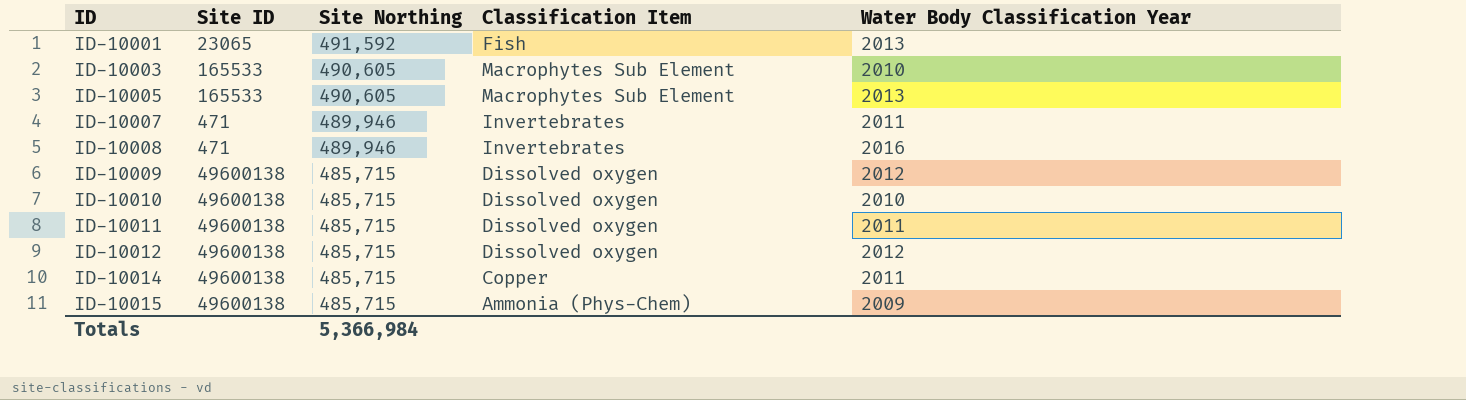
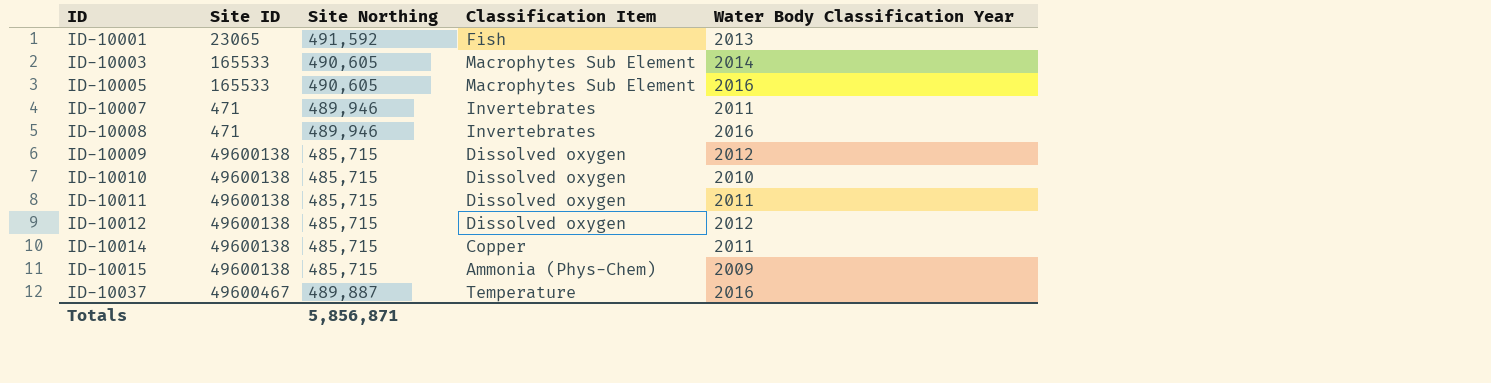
ID-10003 | Water Body Classification Year: 2010 -> 2014
ID-10005 | Water Body Classification Year: 2013 -> 2016
row ID-10037: none -> 49600467 | 489,887 | Temperature | 2016
Totals | Site Northing: 5,366,984 -> 5,856,871

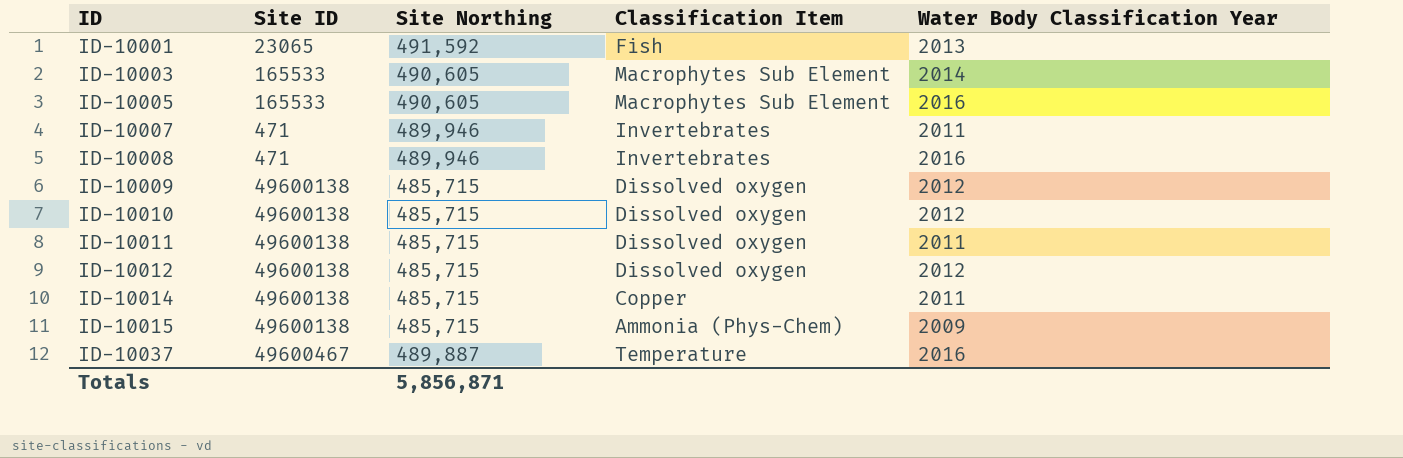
ID-10010 | Water Body Classification Year: 2010 -> 2012

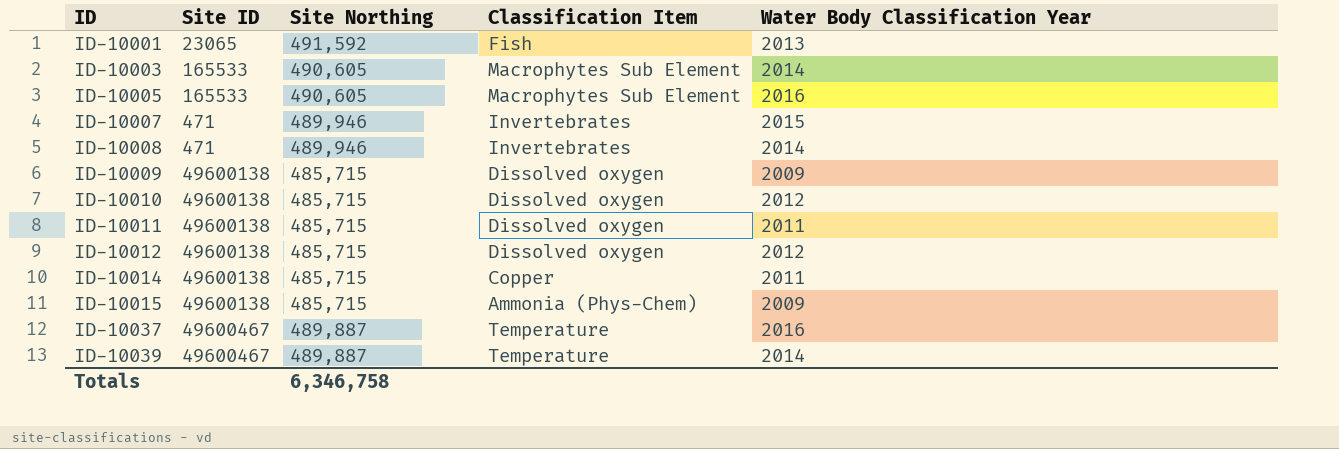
ID-10007 | Water Body Classification Year: 2011 -> 2015
ID-10008 | Water Body Classification Year: 2016 -> 2014
ID-10009 | Water Body Classification Year: 2012 -> 2009
row ID-10039: none -> 49600467 | 489,887 | Temperature | 2014
Totals | Site Northing: 5,856,871 -> 6,346,758

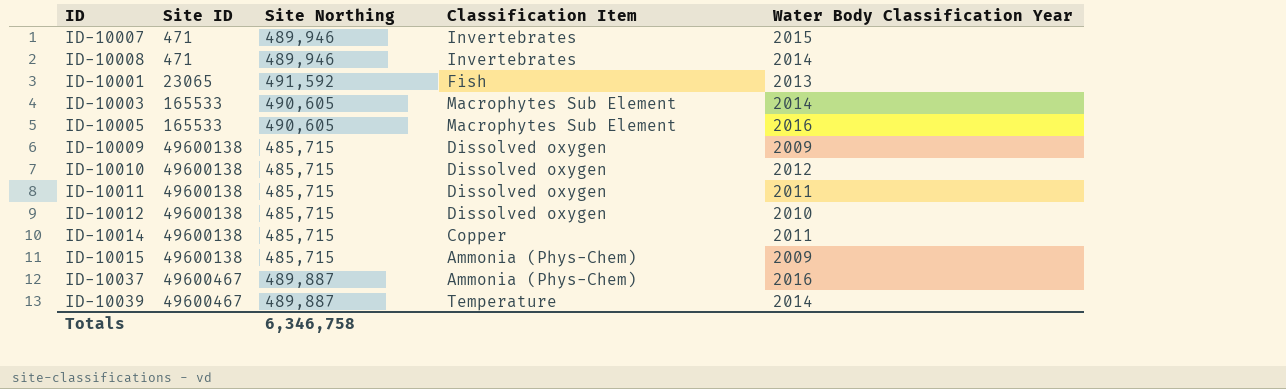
row order: ID ascending -> Site ID ascending
ID-10012 | Water Body Classification Year: 2012 -> 2010
ID-10037 | Classification Item: Temperature -> Ammonia (Phys-Chem)

